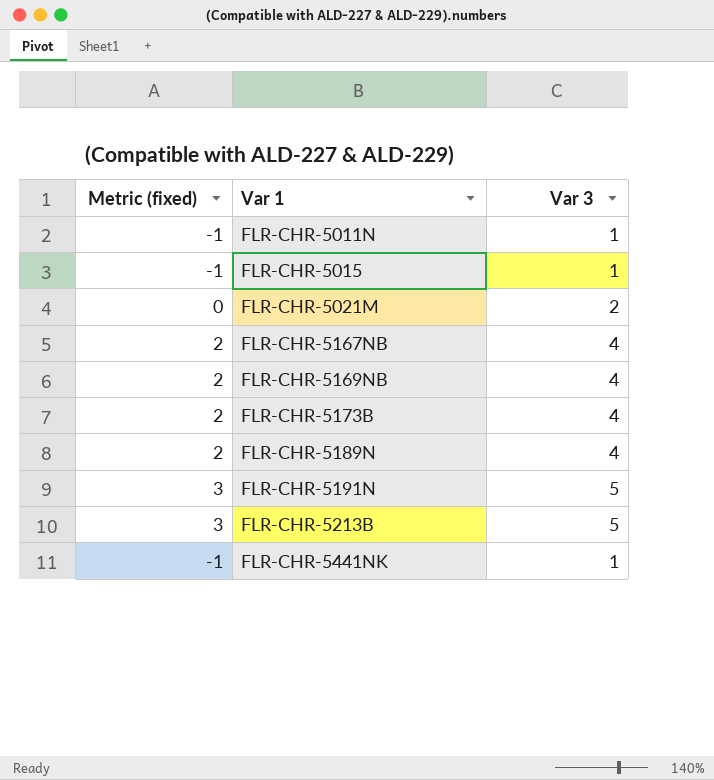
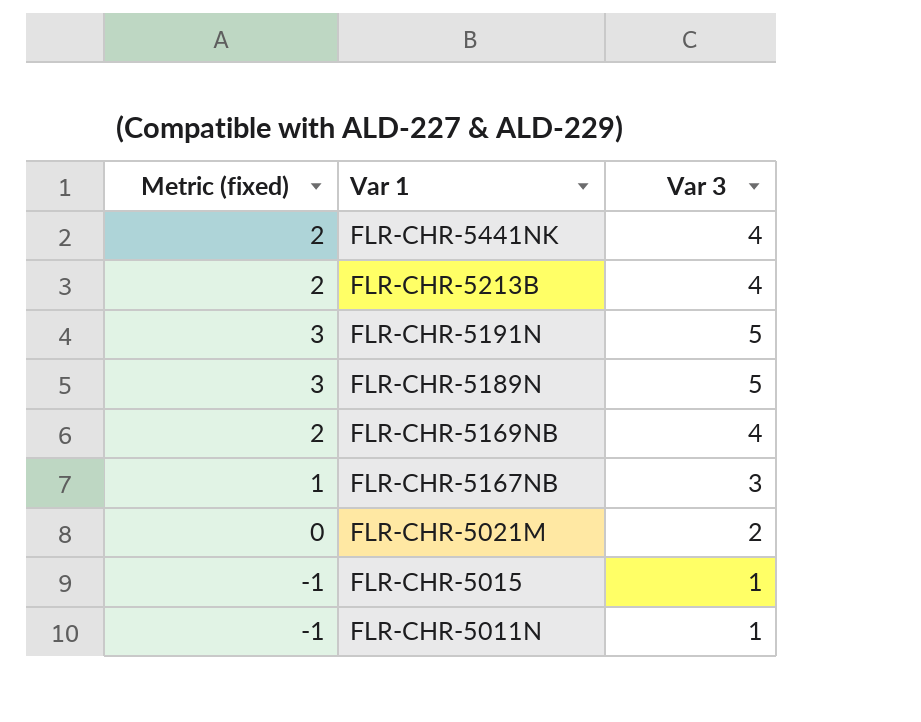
row order: Var 1 ascending -> Var 1 descending
row FLR-CHR-5173B: 2 | 4 -> none
FLR-CHR-5441NK | Metric (fixed): -1 -> 2
FLR-CHR-5441NK | Var 3: 1 -> 4
FLR-CHR-5213B | Metric (fixed): 3 -> 2
FLR-CHR-5213B | Var 3: 5 -> 4
FLR-CHR-5189N | Metric (fixed): 2 -> 3
FLR-CHR-5189N | Var 3: 4 -> 5
FLR-CHR-5167NB | Metric (fixed): 2 -> 1
FLR-CHR-5167NB | Var 3: 4 -> 3

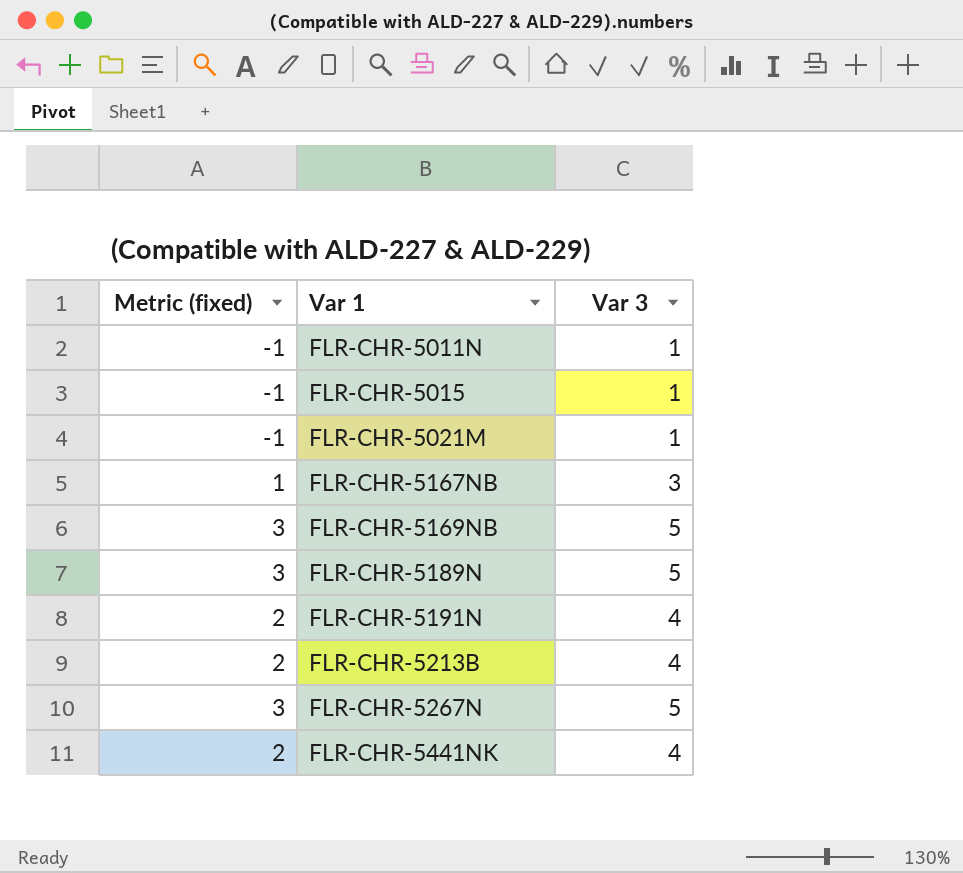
row order: Var 1 descending -> Var 1 ascending
FLR-CHR-5021M | Metric (fixed): 0 -> -1
FLR-CHR-5021M | Var 3: 2 -> 1
FLR-CHR-5169NB | Metric (fixed): 2 -> 3
FLR-CHR-5169NB | Var 3: 4 -> 5
FLR-CHR-5191N | Metric (fixed): 3 -> 2
FLR-CHR-5191N | Var 3: 5 -> 4
row FLR-CHR-5267N: none -> 3 | 5

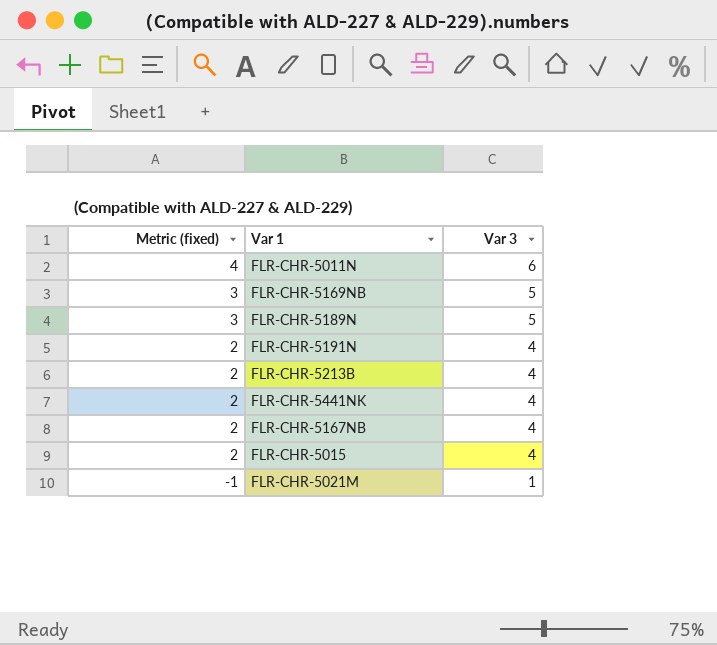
row order: Var 1 ascending -> Metric (fixed) descending
row FLR-CHR-5267N: 3 | 5 -> none
FLR-CHR-5011N | Metric (fixed): -1 -> 4
FLR-CHR-5011N | Var 3: 1 -> 6
FLR-CHR-5167NB | Metric (fixed): 1 -> 2
FLR-CHR-5167NB | Var 3: 3 -> 4
FLR-CHR-5015 | Metric (fixed): -1 -> 2
FLR-CHR-5015 | Var 3: 1 -> 4

